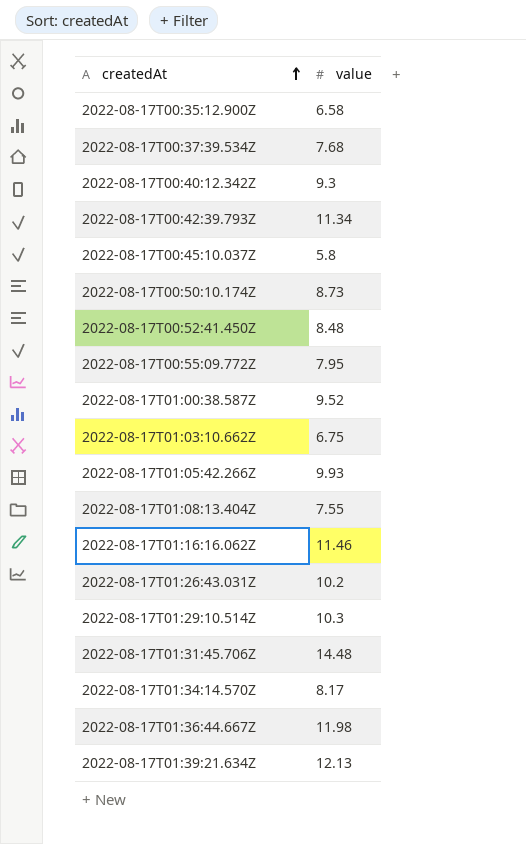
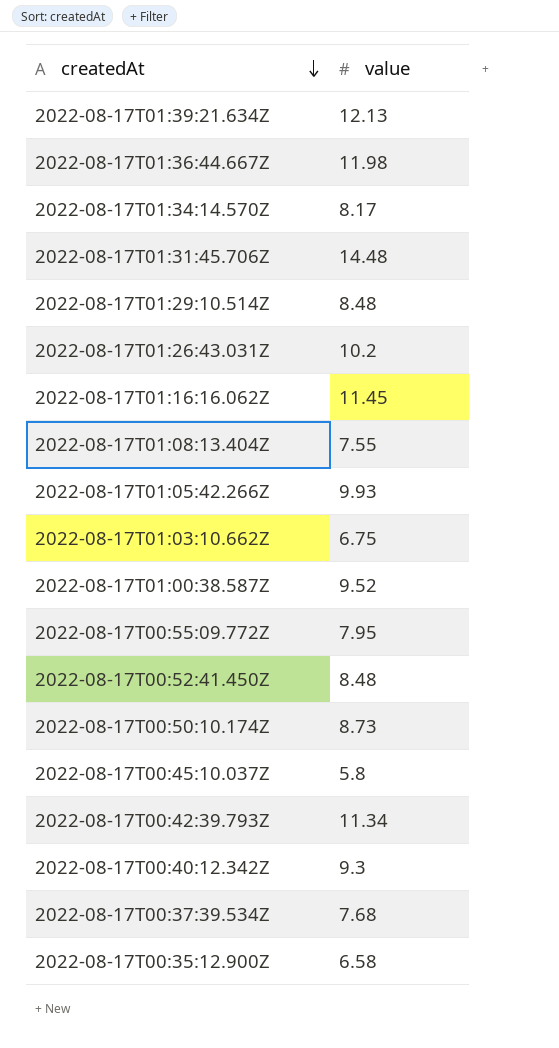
row order: createdAt ascending -> createdAt descending
2022-08-17T01:29:10.514Z | value: 10.3 -> 8.48
2022-08-17T01:16:16.062Z | value: 11.46 -> 11.45

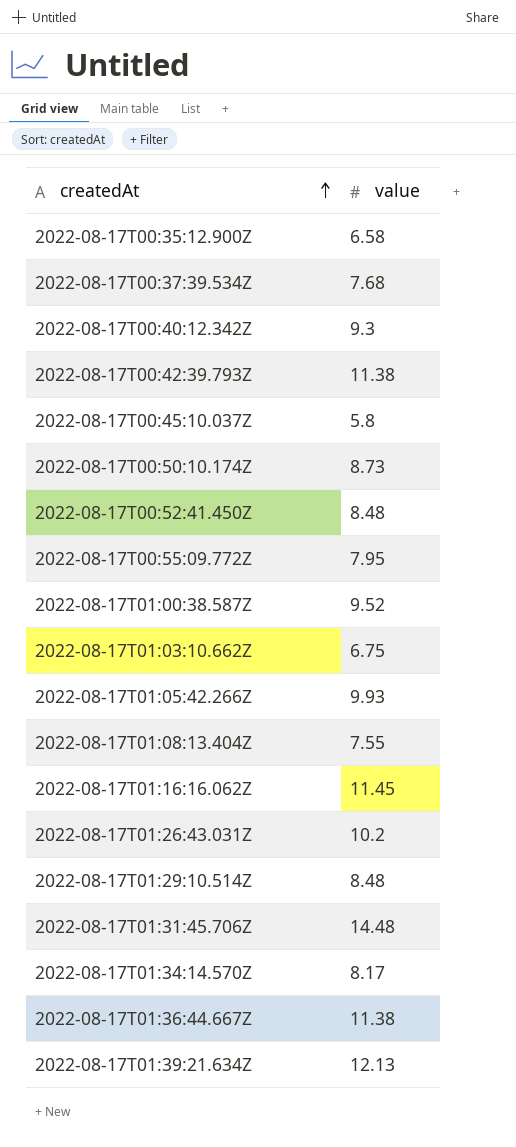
row order: createdAt descending -> createdAt ascending
2022-08-17T00:42:39.793Z | value: 11.34 -> 11.38
2022-08-17T01:36:44.667Z | value: 11.98 -> 11.38

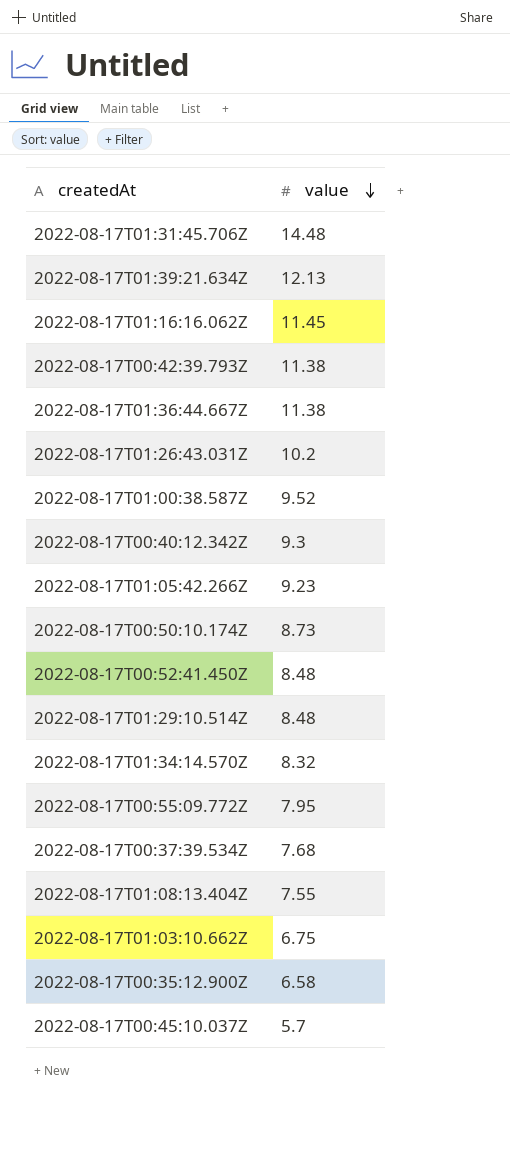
row order: createdAt ascending -> value descending
2022-08-17T01:05:42.266Z | value: 9.93 -> 9.23
2022-08-17T01:34:14.570Z | value: 8.17 -> 8.32
2022-08-17T00:45:10.037Z | value: 5.8 -> 5.7

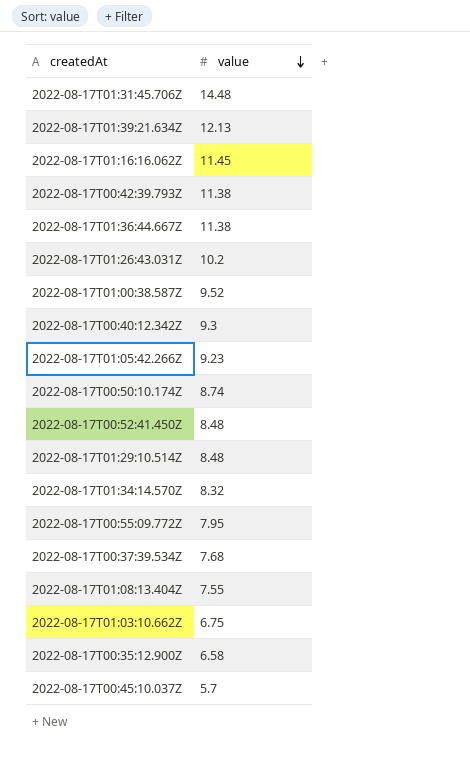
2022-08-17T00:50:10.174Z | value: 8.73 -> 8.74

